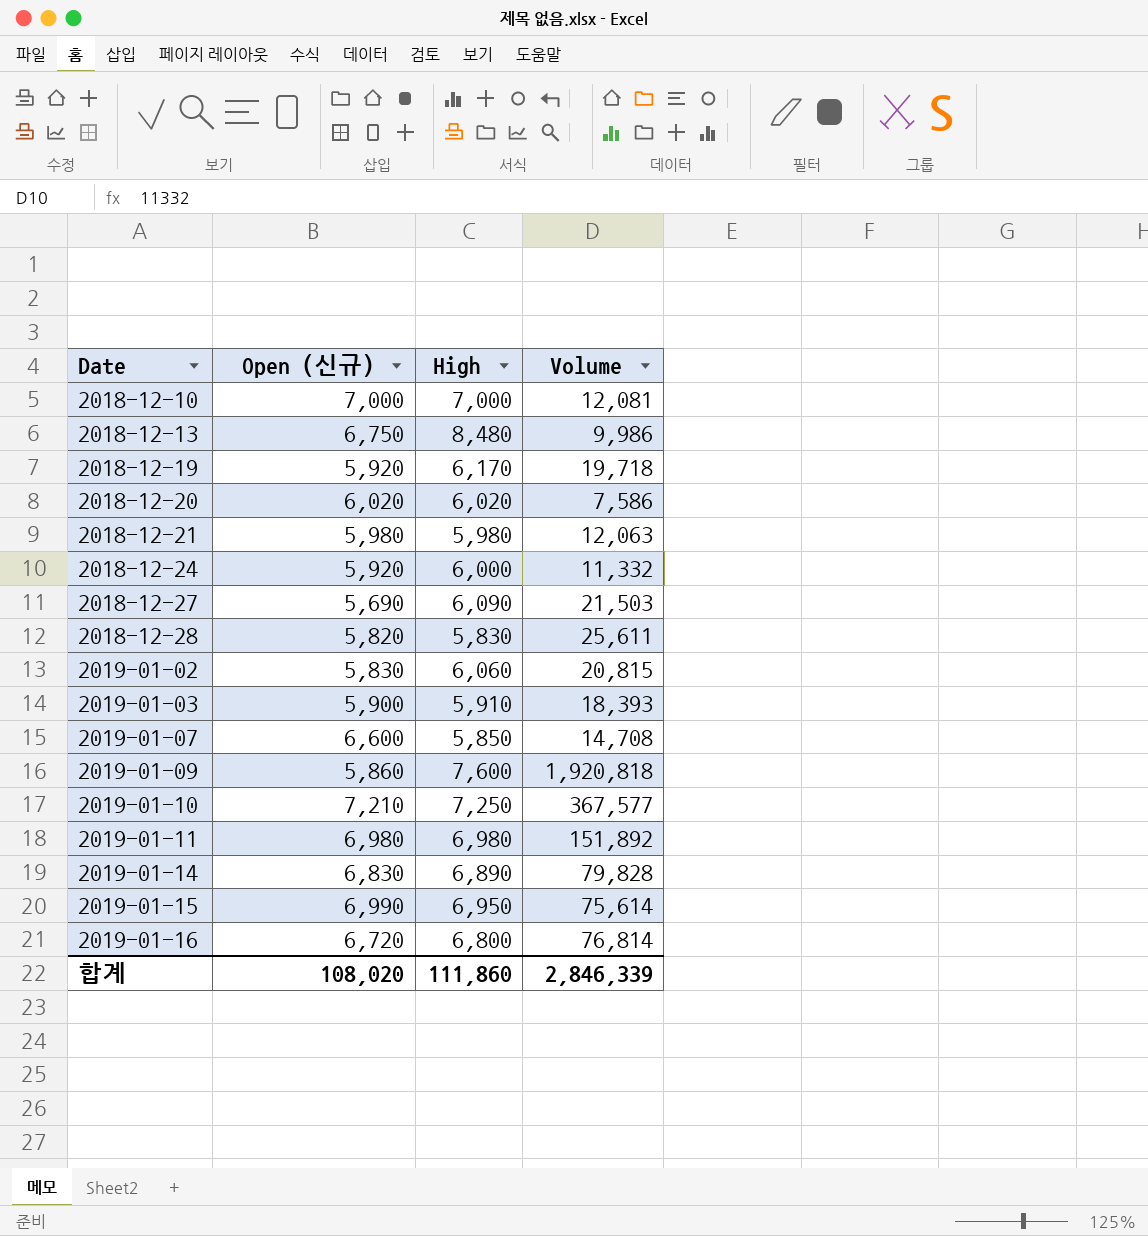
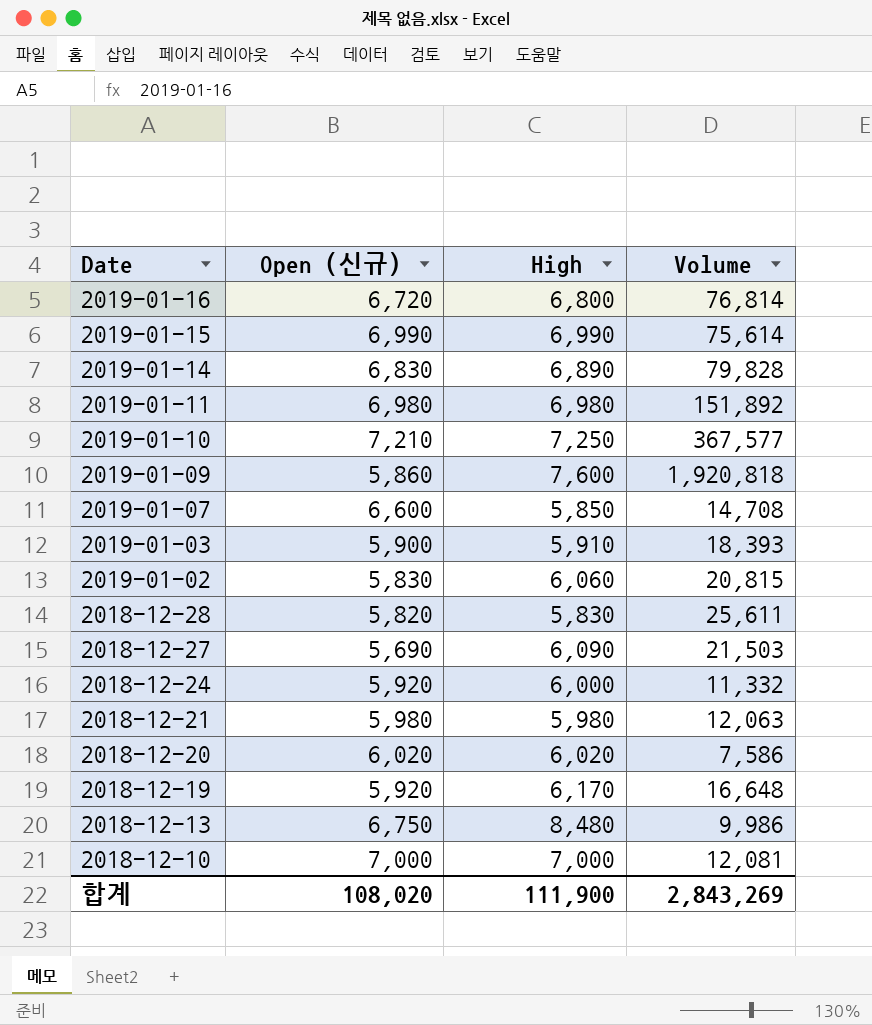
row order: Date ascending -> Date descending
2019-01-15 | High: 6,950 -> 6,990
2018-12-19 | Volume: 19,718 -> 16,648
합계 | High: 111,860 -> 111,900
합계 | Volume: 2,846,339 -> 2,843,269

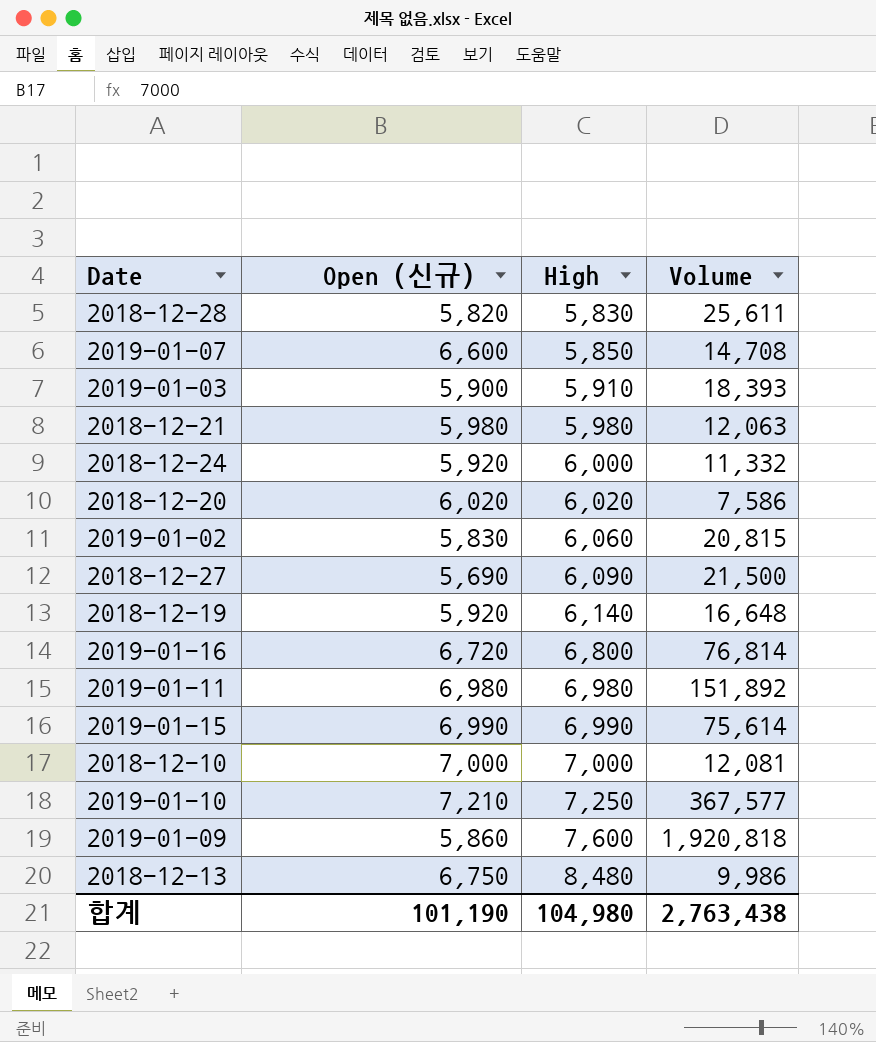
row order: Date descending -> High ascending
row 2019-01-14: 6,830 | 6,890 | 79,828 -> none
2018-12-27 | Volume: 21,503 -> 21,500
2018-12-19 | High: 6,170 -> 6,140
합계 | Open (신규): 108,020 -> 101,190
합계 | High: 111,900 -> 104,980
합계 | Volume: 2,843,269 -> 2,763,438

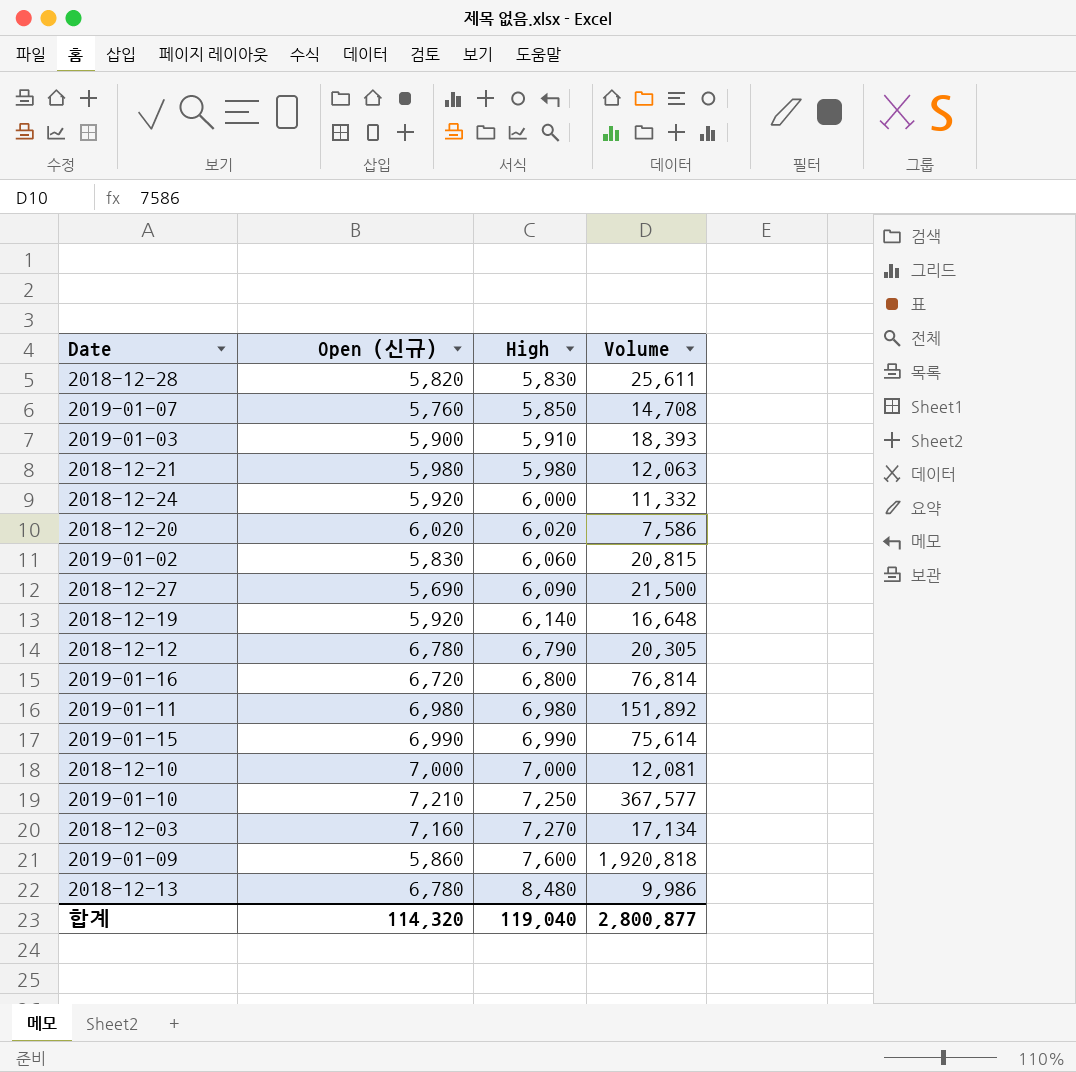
2019-01-07 | Open (신규): 6,600 -> 5,760
row 2018-12-12: none -> 6,780 | 6,790 | 20,305
row 2018-12-03: none -> 7,160 | 7,270 | 17,134
2018-12-13 | Open (신규): 6,750 -> 6,780
합계 | Open (신규): 101,190 -> 114,320
합계 | High: 104,980 -> 119,040
합계 | Volume: 2,763,438 -> 2,800,877

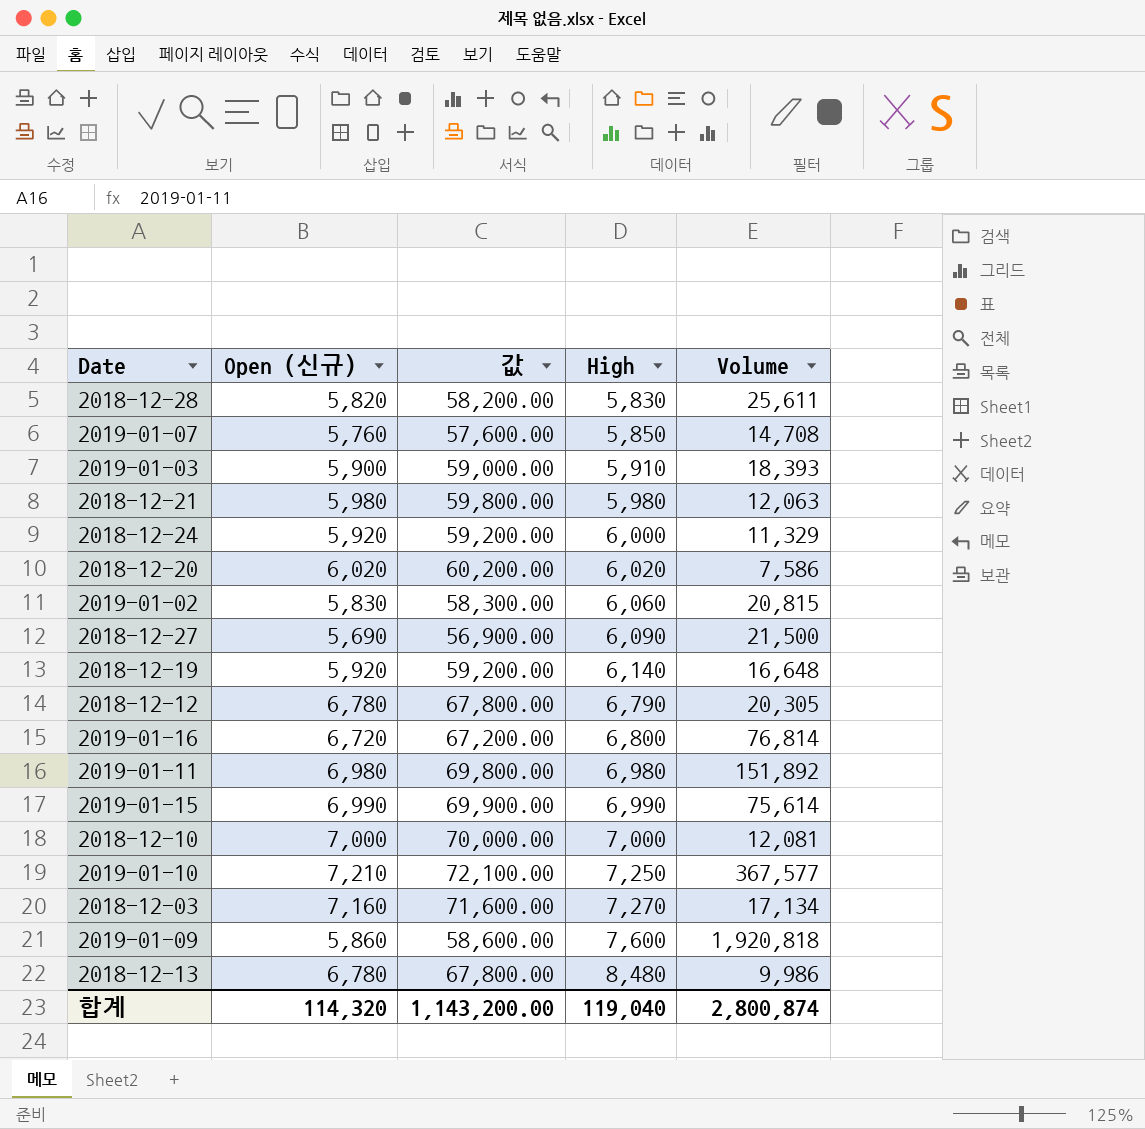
column 값 | formula: none -> [Open (신규)] * 10
2018-12-24 | Volume: 11,332 -> 11,329
합계 | Volume: 2,800,877 -> 2,800,874

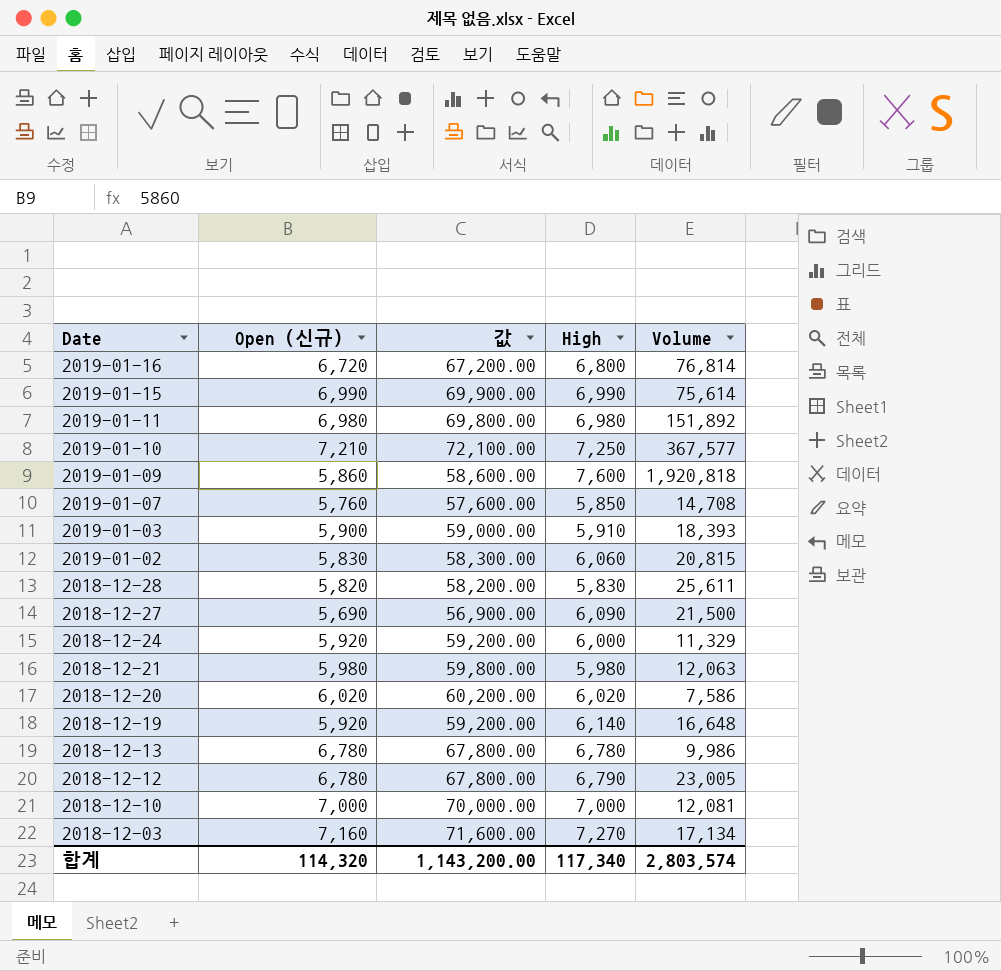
row order: High ascending -> Date descending
2018-12-13 | High: 8,480 -> 6,780
2018-12-12 | Volume: 20,305 -> 23,005
합계 | High: 119,040 -> 117,340
합계 | Volume: 2,800,874 -> 2,803,574

